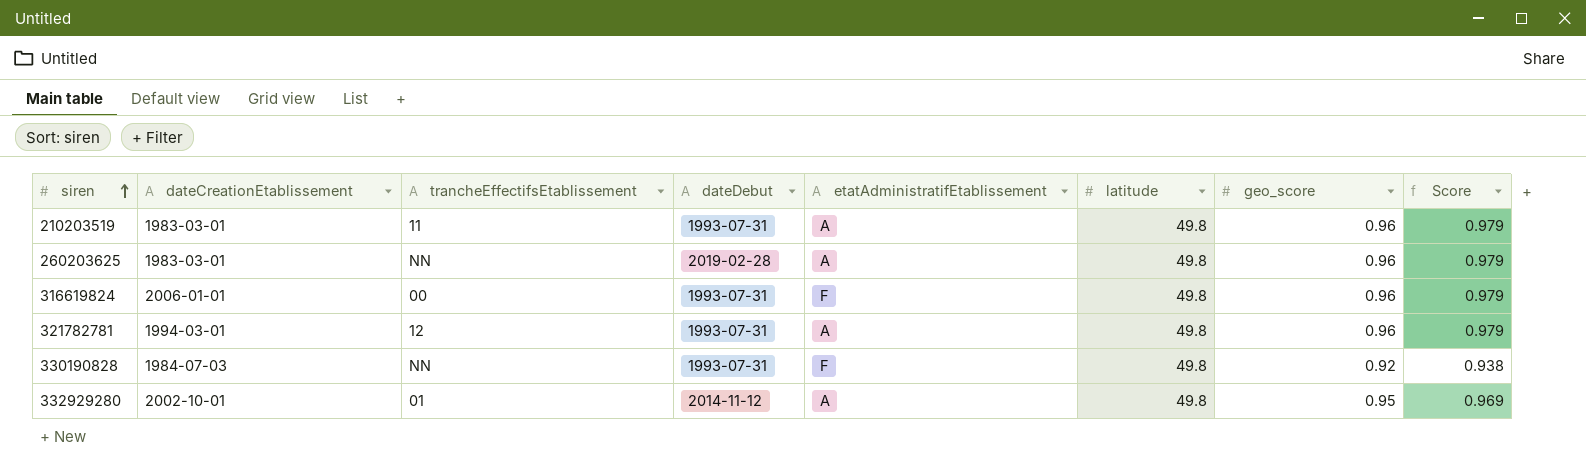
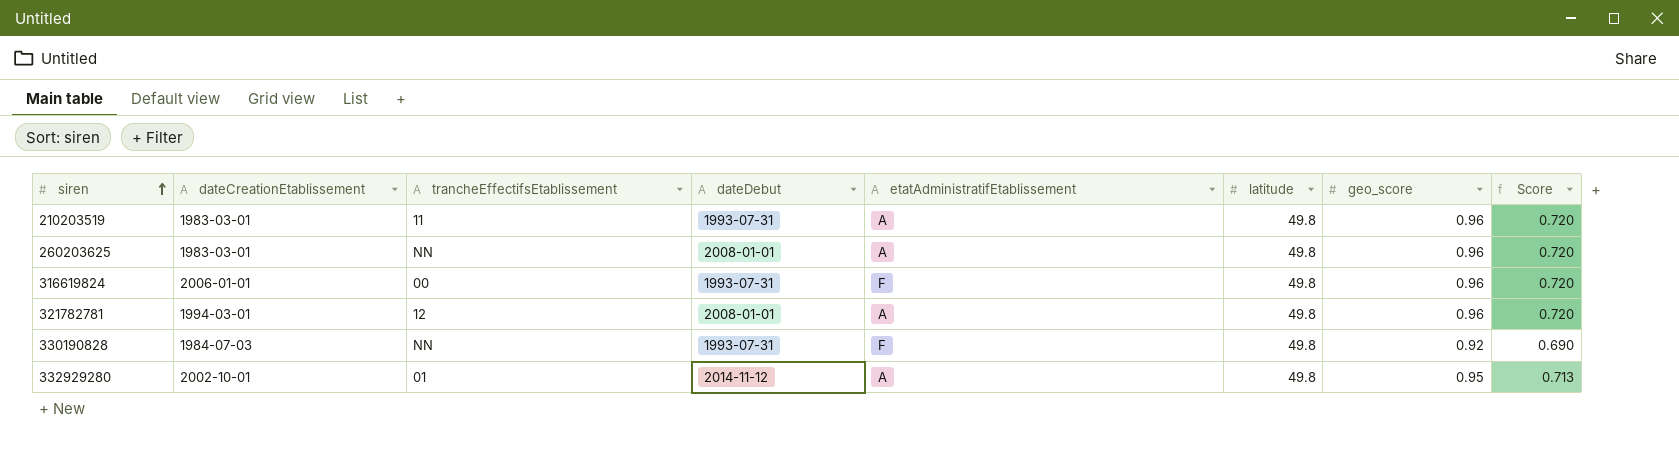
column Score | formula: [geo_score] * 1.02 -> [geo_score] * 0.75
260203625 | dateDebut: 2019-02-28 -> 2008-01-01
321782781 | dateDebut: 1993-07-31 -> 2008-01-01

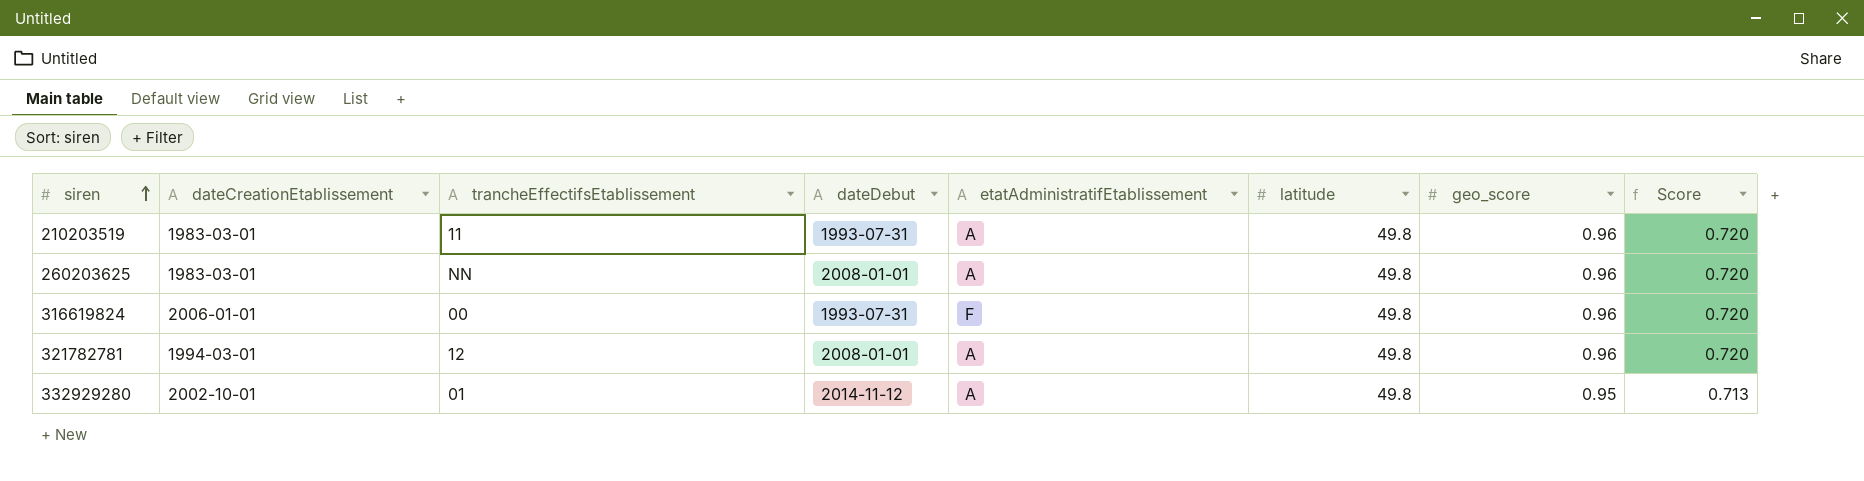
row 330190828: 1984-07-03 | NN | 1993-07-31 | F | 49.8 | 0.92 | 0.690 -> none

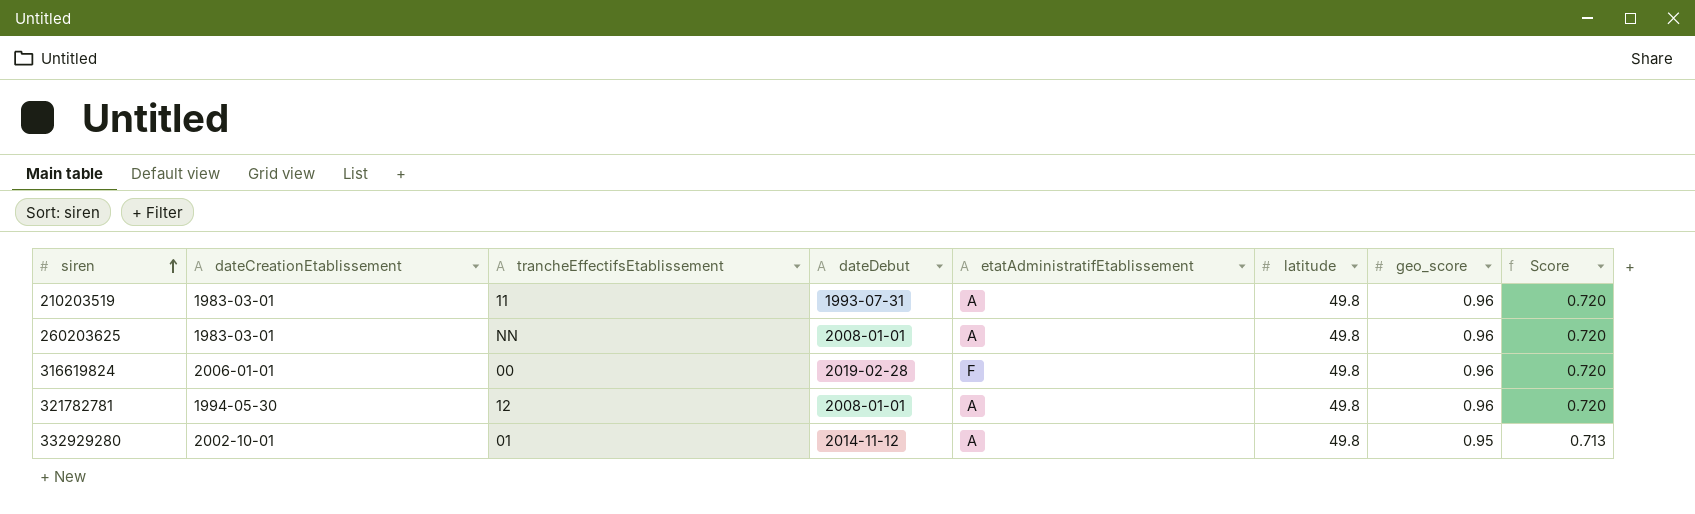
316619824 | dateDebut: 1993-07-31 -> 2019-02-28
321782781 | dateCreationEtablissement: 1994-03-01 -> 1994-05-30

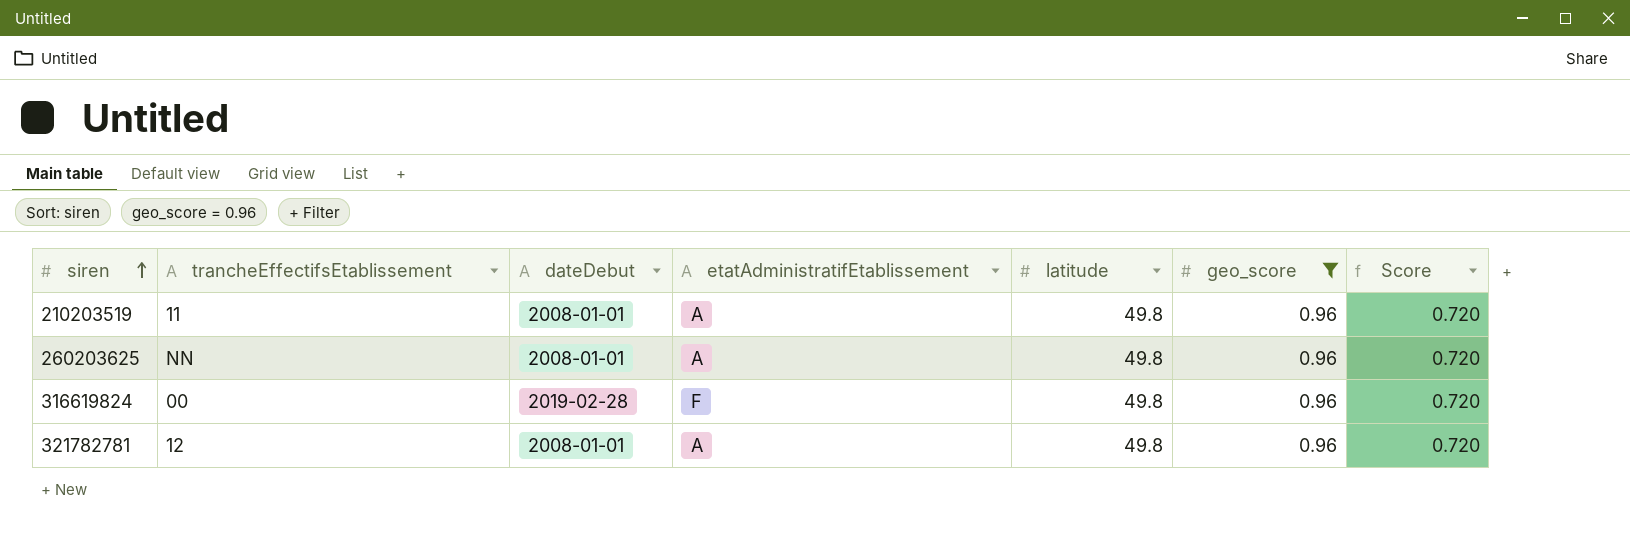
filter: none -> geo_score = 0.96
column dateCreationEtablissement | position: 2 -> none
210203519 | dateDebut: 1993-07-31 -> 2008-01-01

